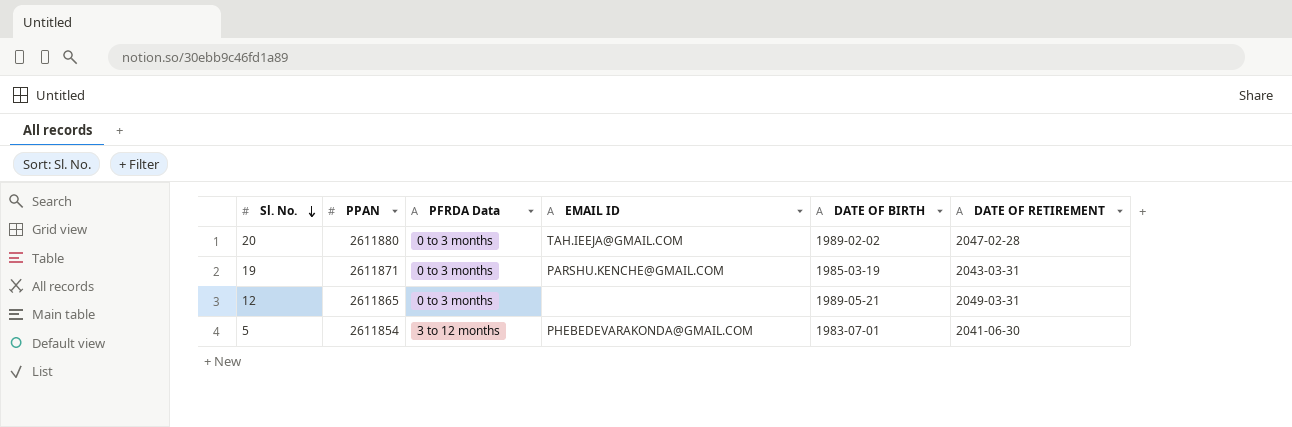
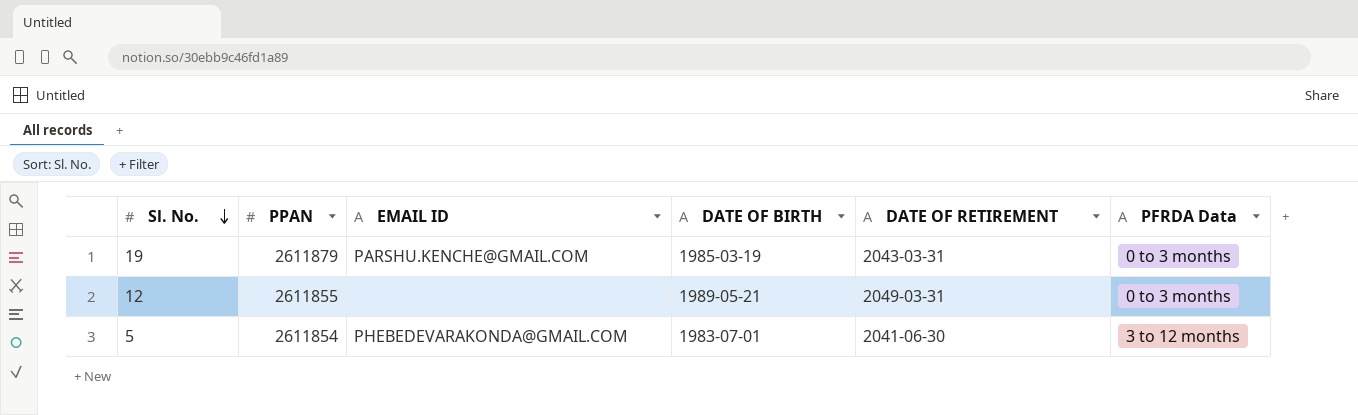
column PFRDA Data | position: 3 -> 6
row 20: 2611880 | 0 to 3 months | TAH.IEEJA@GMAIL.COM | 1989-02-02 | 2047-02-28 -> none
19 | PPAN: 2611871 -> 2611879
12 | PPAN: 2611865 -> 2611855

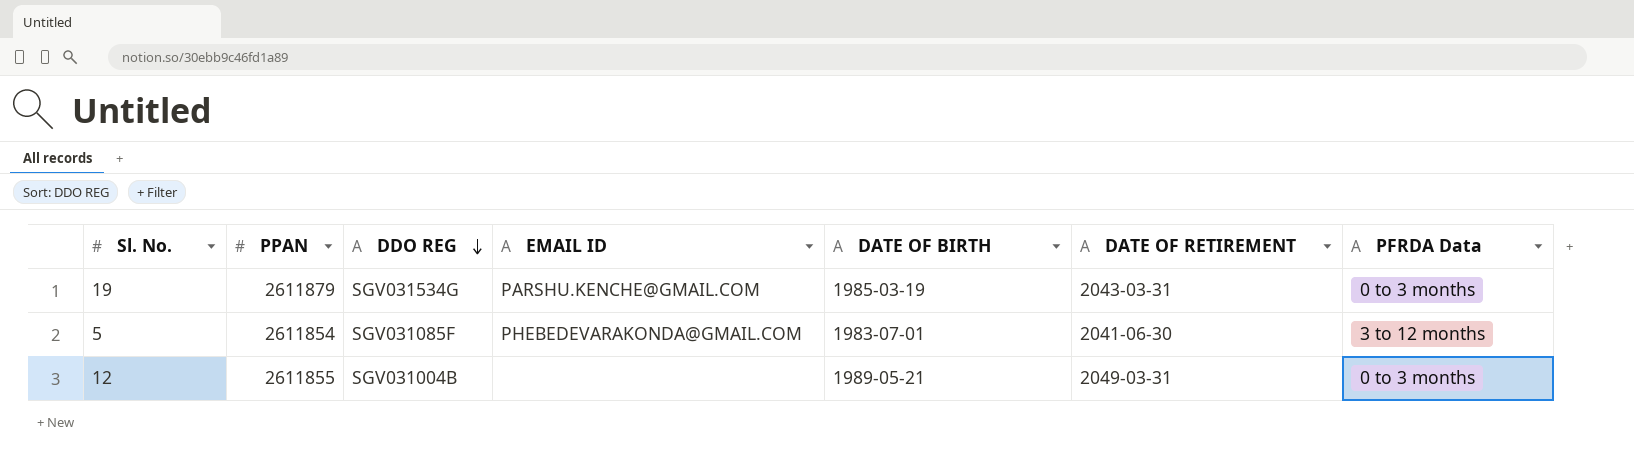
row order: Sl. No. descending -> DDO REG descending
column DDO REG | position: none -> 3

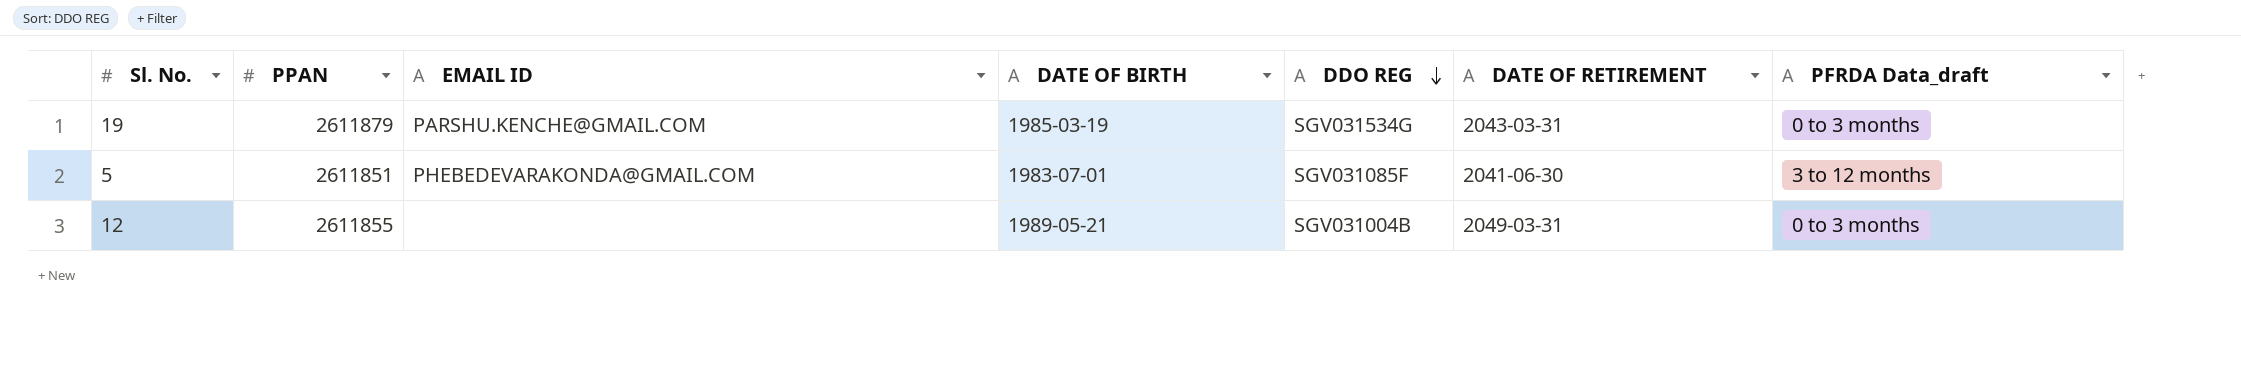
column DDO REG | position: 3 -> 5
column name: PFRDA Data -> PFRDA Data_draft
5 | PPAN: 2611854 -> 2611851

